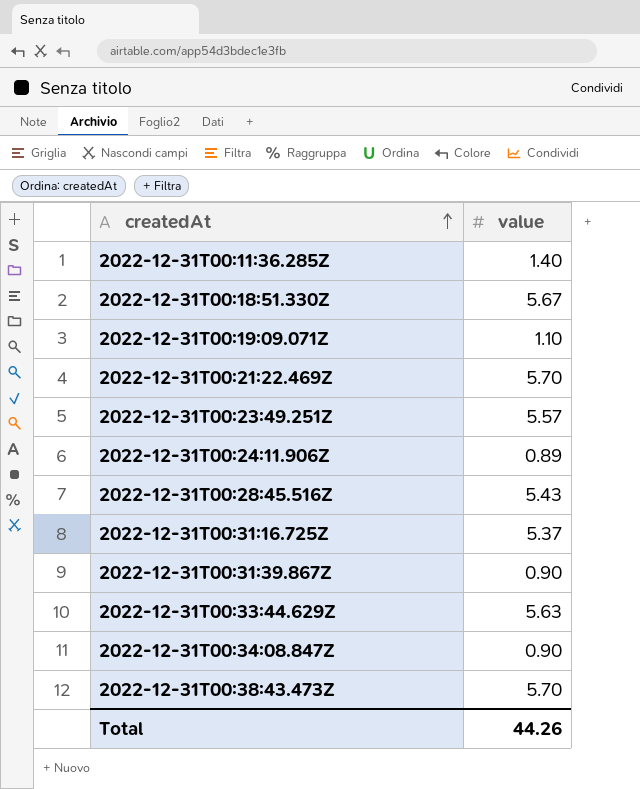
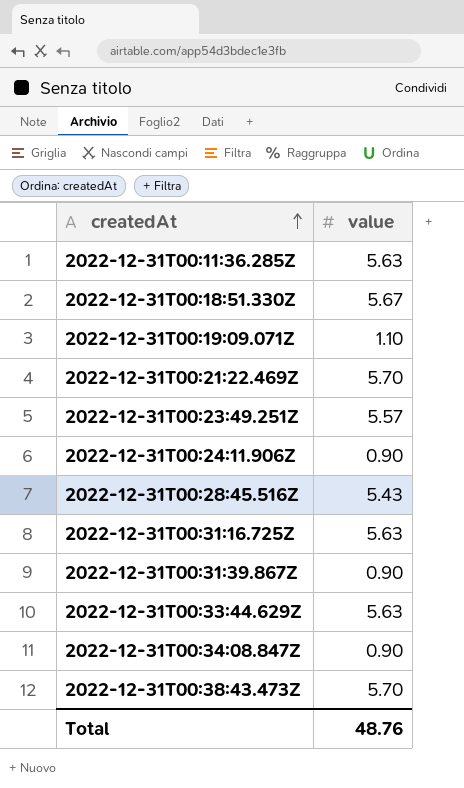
2022-12-31T00:11:36.285Z | value: 1.40 -> 5.63
2022-12-31T00:24:11.906Z | value: 0.89 -> 0.90
2022-12-31T00:31:16.725Z | value: 5.37 -> 5.63
Total | value: 44.26 -> 48.76

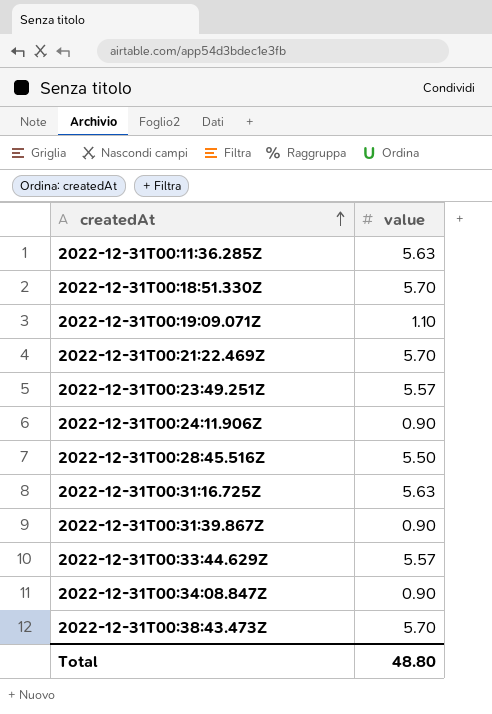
2022-12-31T00:18:51.330Z | value: 5.67 -> 5.70
2022-12-31T00:28:45.516Z | value: 5.43 -> 5.50
2022-12-31T00:33:44.629Z | value: 5.63 -> 5.57
Total | value: 48.76 -> 48.80

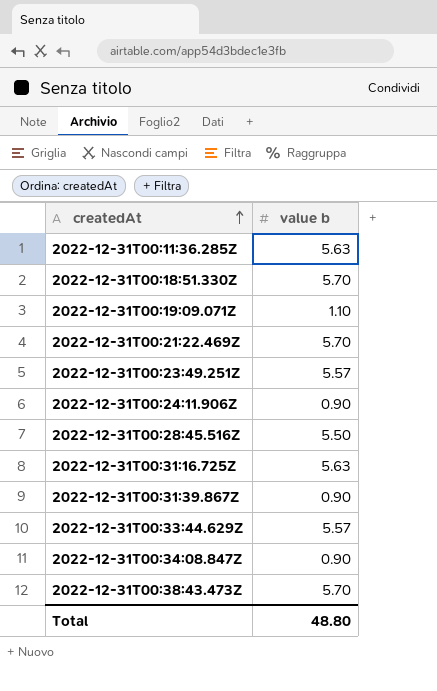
column name: value -> value b

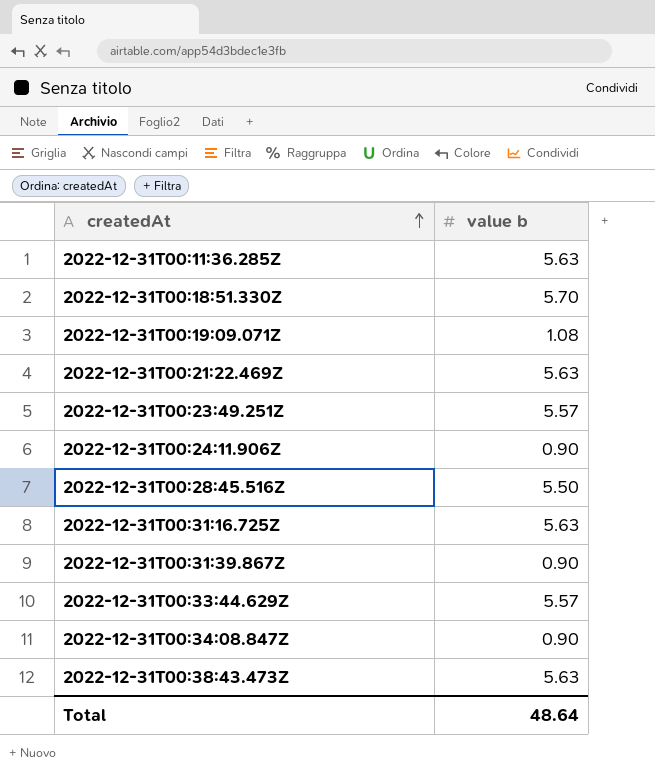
2022-12-31T00:19:09.071Z | value b: 1.10 -> 1.08
2022-12-31T00:21:22.469Z | value b: 5.70 -> 5.63
2022-12-31T00:38:43.473Z | value b: 5.70 -> 5.63
Total | value b: 48.80 -> 48.64

